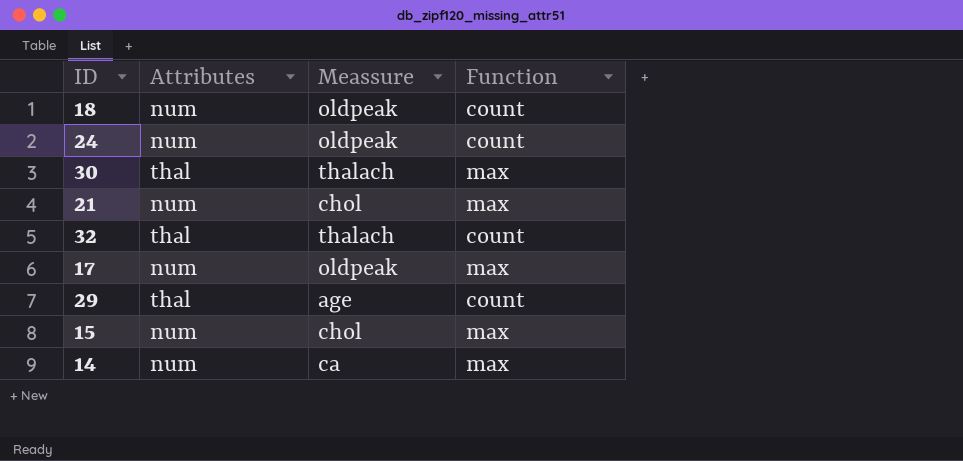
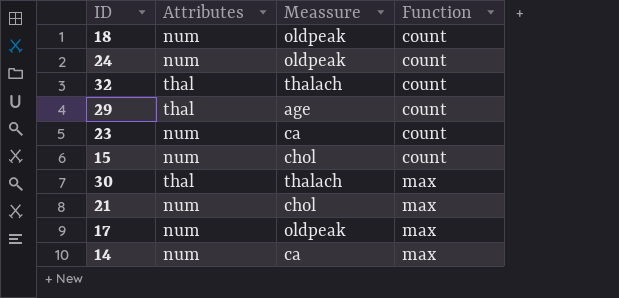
row order: none -> Function ascending
row 23: none -> num | ca | count
15 | Function: max -> count

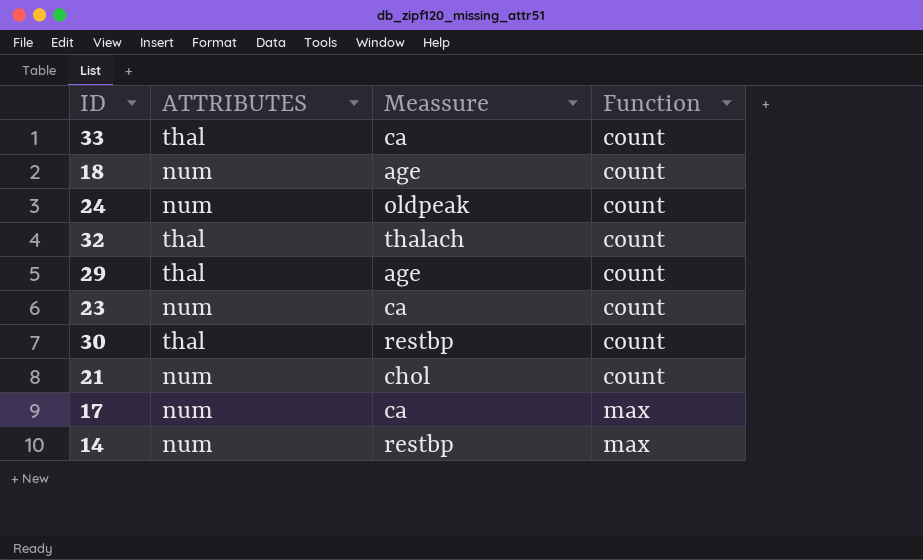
column name: Attributes -> ATTRIBUTES
row 15: num | chol | count -> none
row 33: none -> thal | ca | count
18 | Meassure: oldpeak -> age
30 | Meassure: thalach -> restbp
30 | Function: max -> count
21 | Function: max -> count
17 | Meassure: oldpeak -> ca
14 | Meassure: ca -> restbp

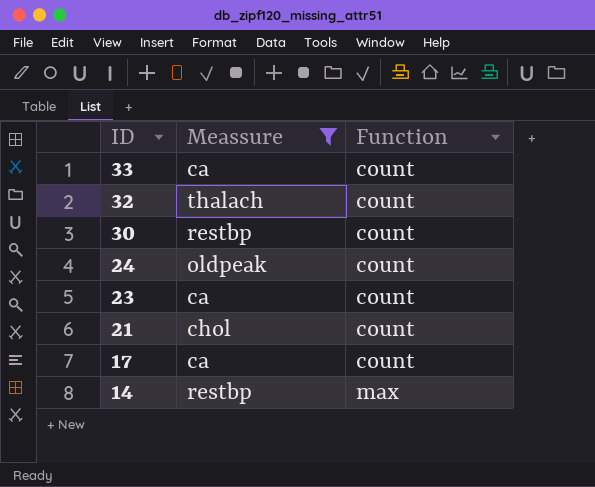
filter: none -> Meassure != age
row order: Function ascending -> ID descending
column ATTRIBUTES | position: 2 -> none
17 | Function: max -> count

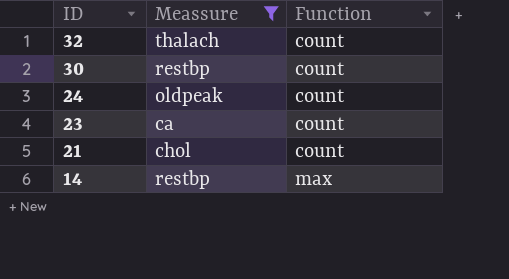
row 33: ca | count -> none
row 17: ca | count -> none

